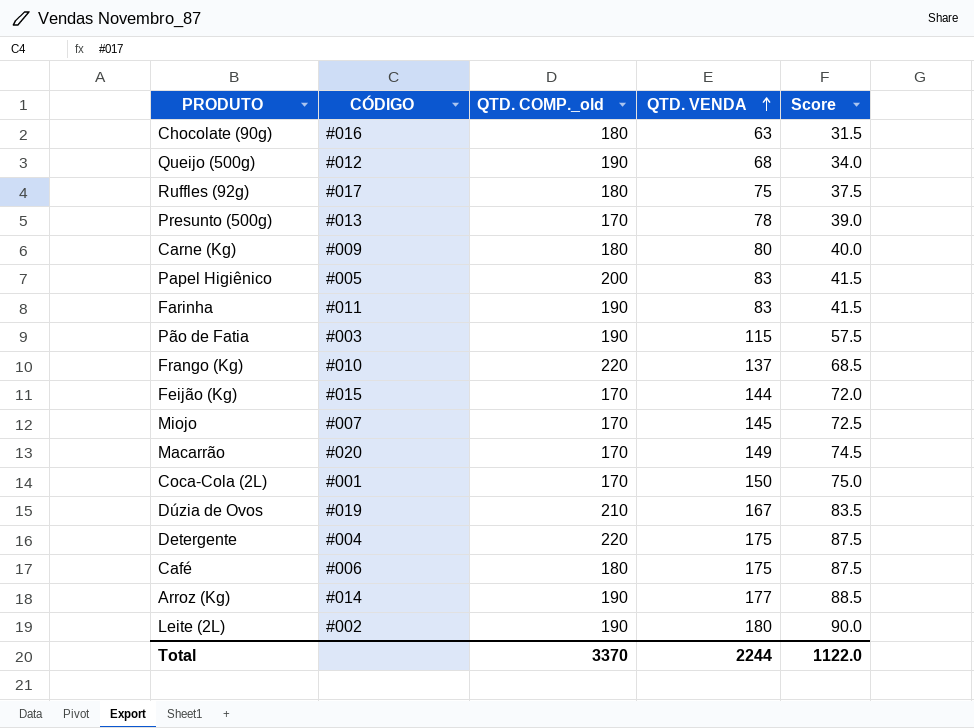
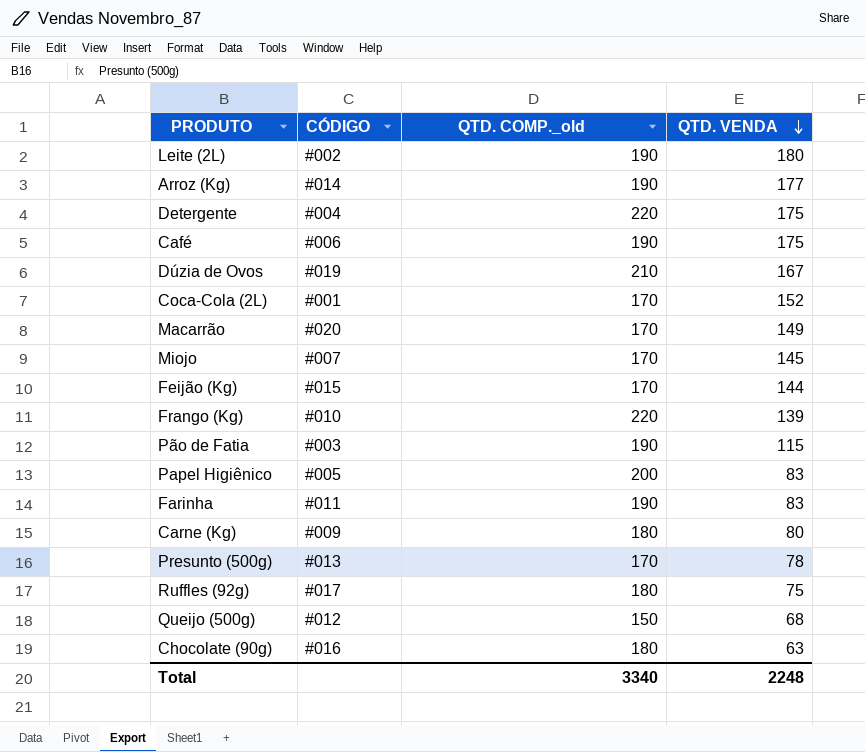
row order: QTD. VENDA ascending -> QTD. VENDA descending
column Score | formula: [QTD. VENDA] * 0.5 -> none
Café | QTD. COMP._old: 180 -> 190
Coca-Cola (2L) | QTD. VENDA: 150 -> 152
Frango (Kg) | QTD. VENDA: 137 -> 139
Queijo (500g) | QTD. COMP._old: 190 -> 150
Total | QTD. COMP._old: 3370 -> 3340
Total | QTD. VENDA: 2244 -> 2248

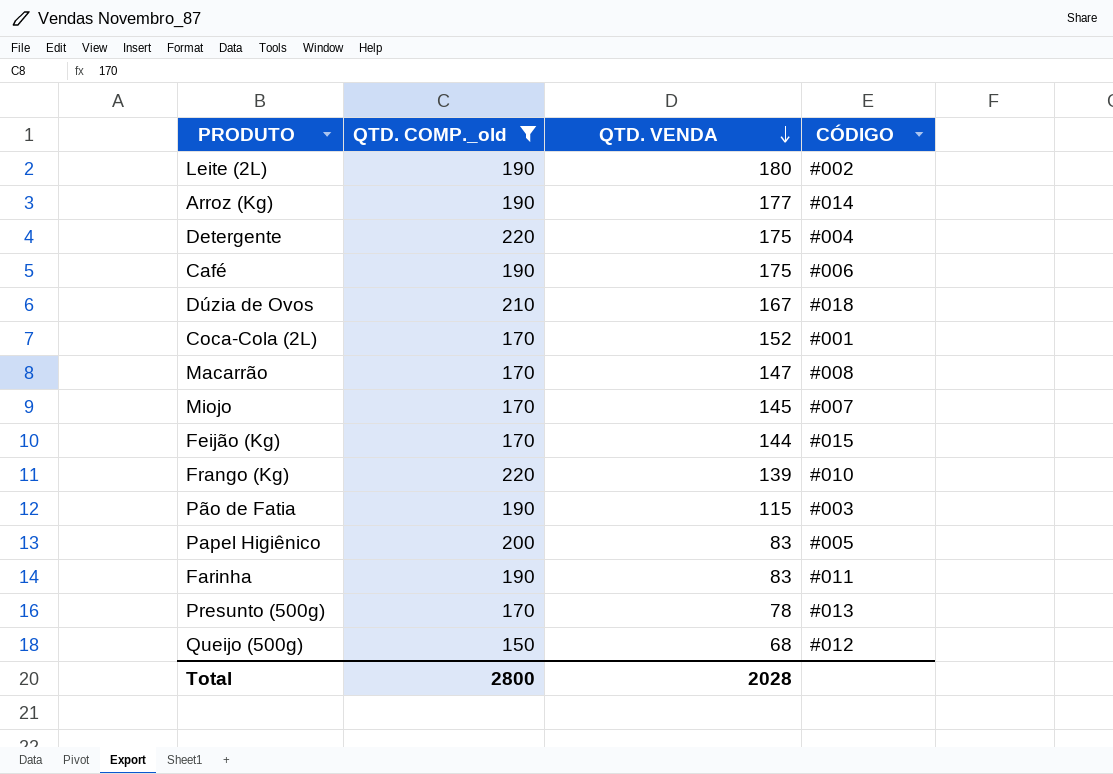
filter: none -> QTD. COMP._old != 180
column CÓDIGO | position: 2 -> 4
Dúzia de Ovos | CÓDIGO: #019 -> #018
Macarrão | QTD. VENDA: 149 -> 147
Macarrão | CÓDIGO: #020 -> #008
Total | QTD. COMP._old: 3340 -> 2800
Total | QTD. VENDA: 2248 -> 2028

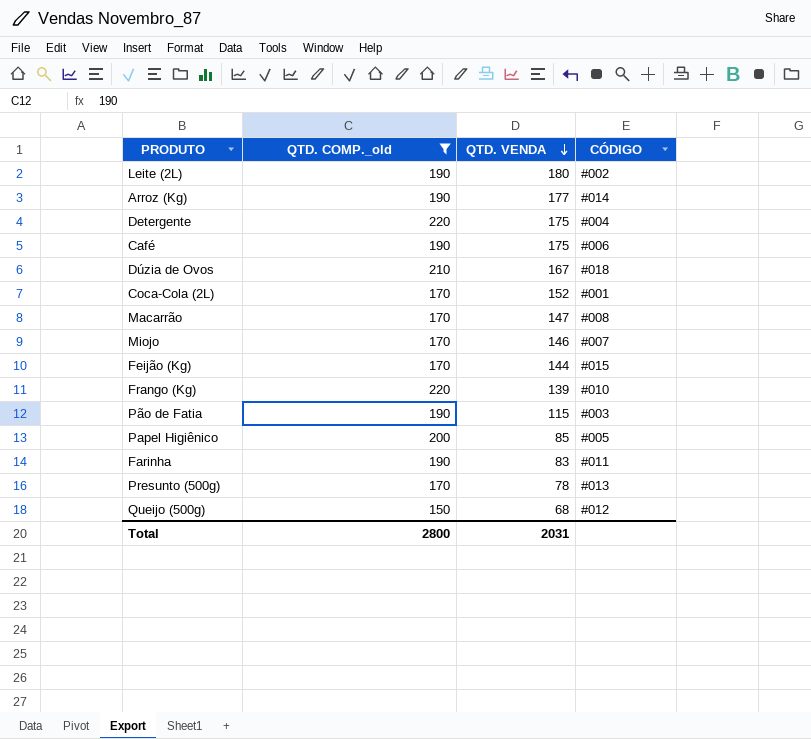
Miojo | QTD. VENDA: 145 -> 146
Papel Higiênico | QTD. VENDA: 83 -> 85
Total | QTD. VENDA: 2028 -> 2031

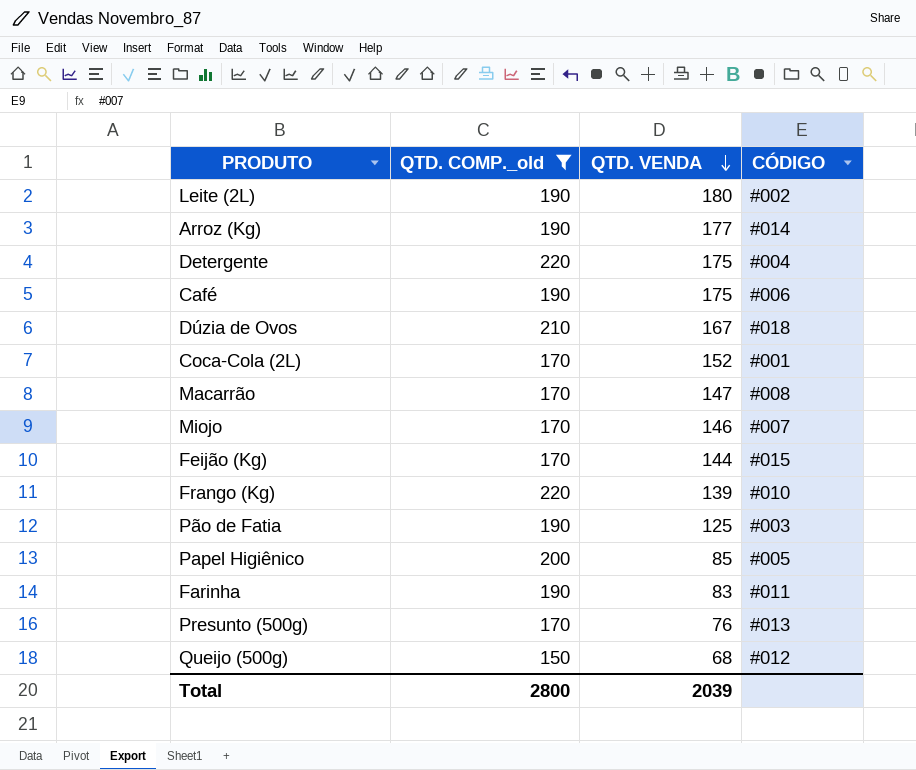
Pão de Fatia | QTD. VENDA: 115 -> 125
Presunto (500g) | QTD. VENDA: 78 -> 76
Total | QTD. VENDA: 2031 -> 2039

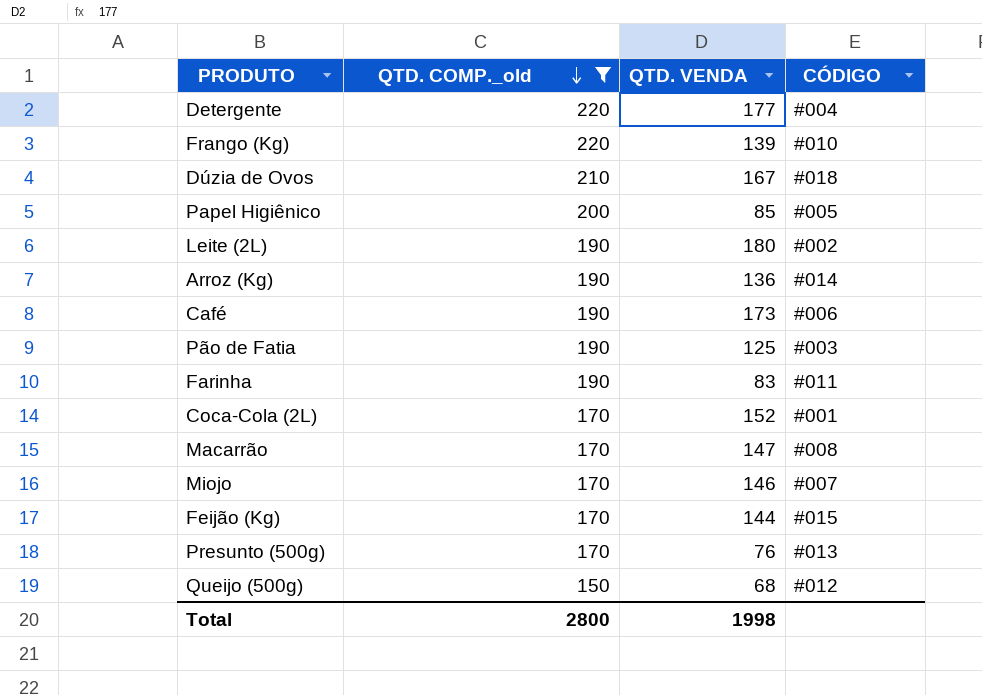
row order: QTD. VENDA descending -> QTD. COMP._old descending
Detergente | QTD. VENDA: 175 -> 177
Arroz (Kg) | QTD. VENDA: 177 -> 136
Café | QTD. VENDA: 175 -> 173
Total | QTD. VENDA: 2039 -> 1998

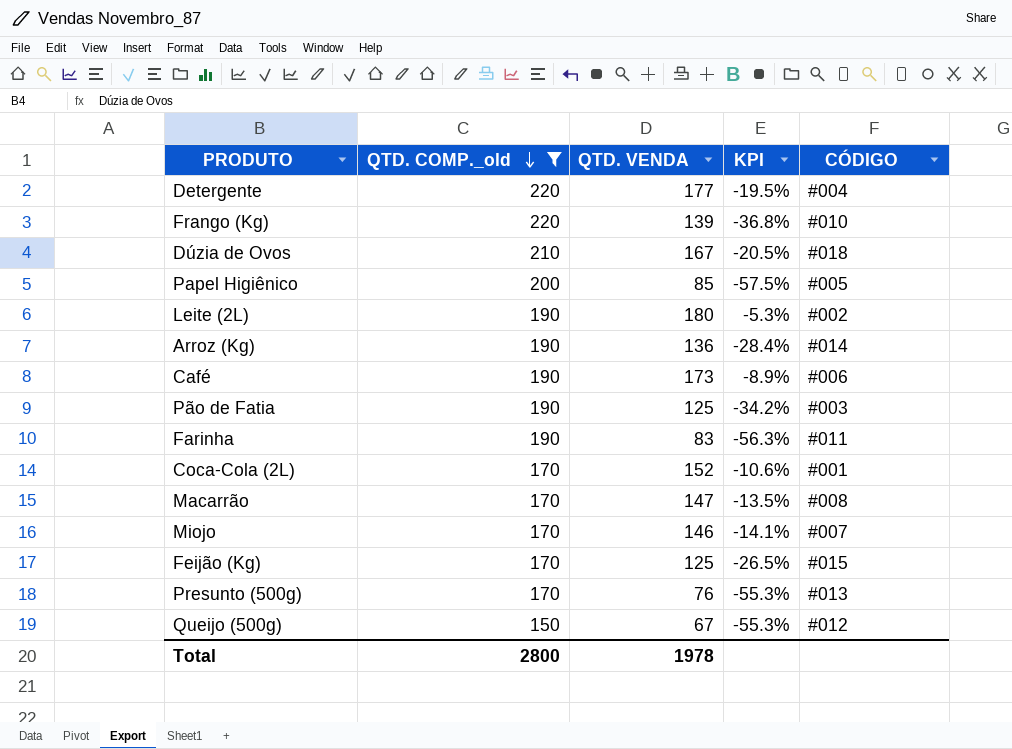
column KPI | formula: none -> ([QTD. VENDA] - [QTD. COMP._old]) / [QTD. COMP._old]
Feijão (Kg) | QTD. VENDA: 144 -> 125
Queijo (500g) | QTD. VENDA: 68 -> 67
Total | QTD. VENDA: 1998 -> 1978

